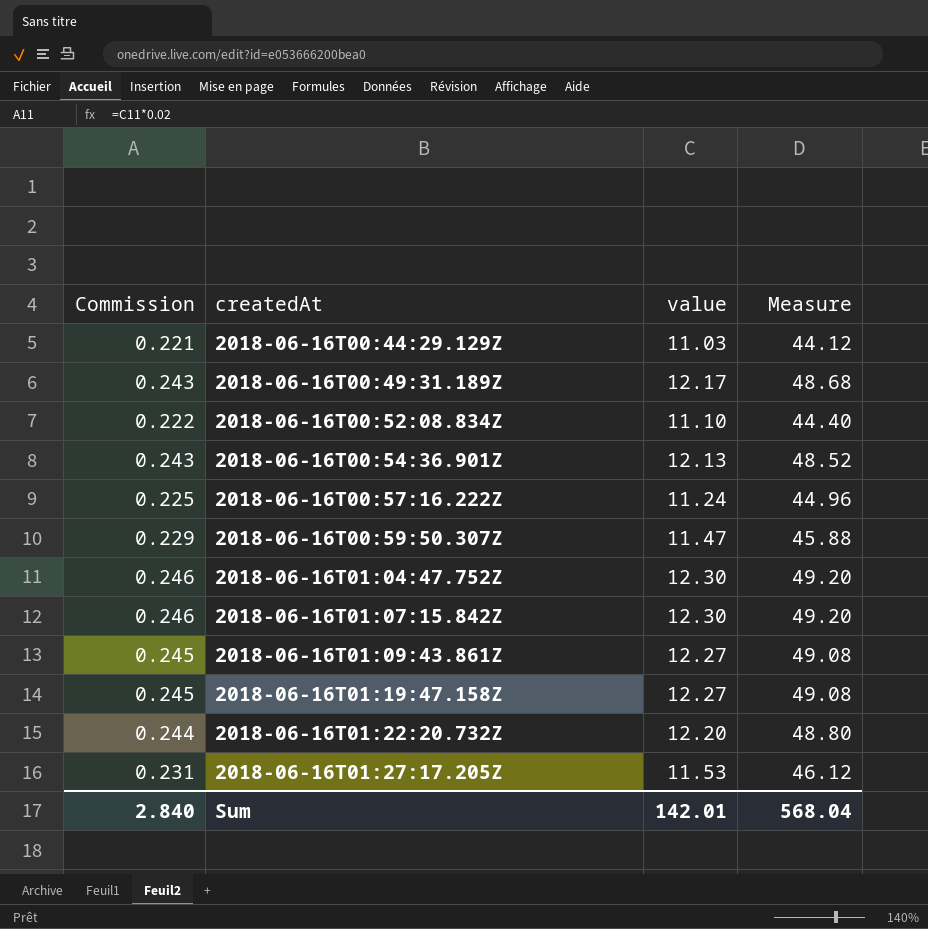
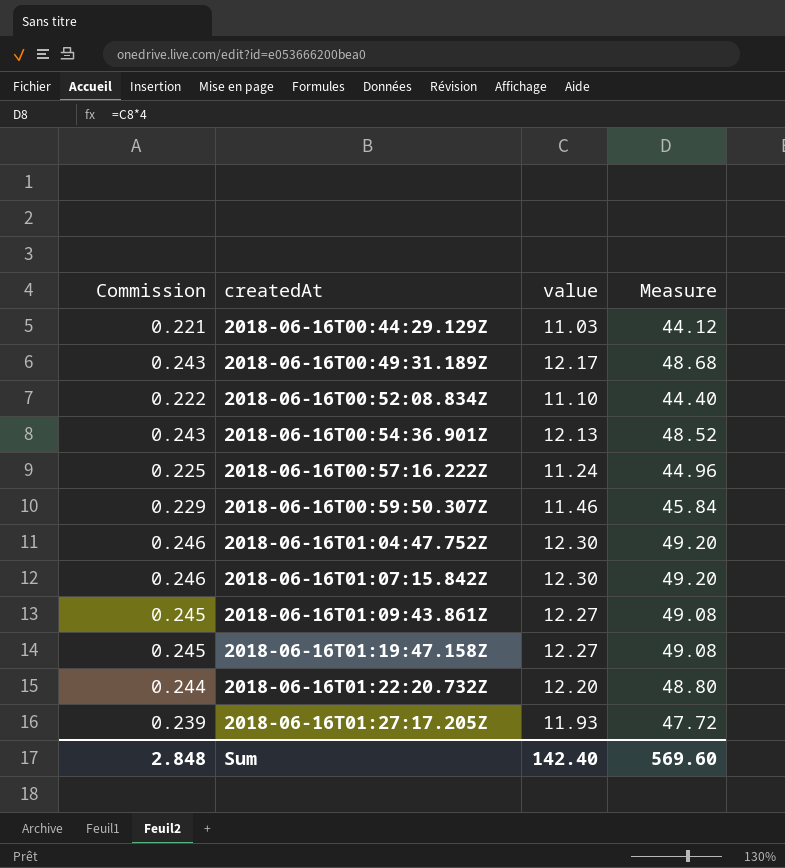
2018-06-16T00:59:50.307Z | value: 11.47 -> 11.46
2018-06-16T00:59:50.307Z | Measure: 45.88 -> 45.84
2018-06-16T01:27:17.205Z | Commission: 0.231 -> 0.239
2018-06-16T01:27:17.205Z | value: 11.53 -> 11.93
2018-06-16T01:27:17.205Z | Measure: 46.12 -> 47.72
Sum | Commission: 2.840 -> 2.848
Sum | value: 142.01 -> 142.40
Sum | Measure: 568.04 -> 569.60

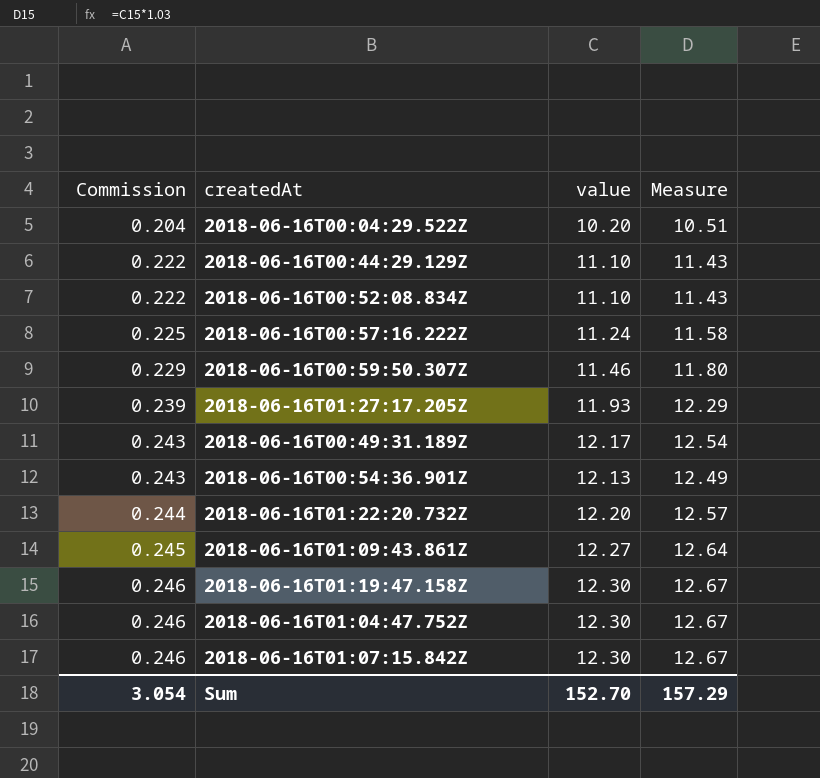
row order: createdAt ascending -> Commission ascending
column Measure | formula: [value] * 4 -> [value] * 1.03
row 2018-06-16T00:04:29.522Z: none -> 0.204 | 10.20 | 10.51
2018-06-16T00:44:29.129Z | Commission: 0.221 -> 0.222
2018-06-16T00:44:29.129Z | value: 11.03 -> 11.10
2018-06-16T01:19:47.158Z | Commission: 0.245 -> 0.246
2018-06-16T01:19:47.158Z | value: 12.27 -> 12.30
Sum | Commission: 2.848 -> 3.054
Sum | value: 142.40 -> 152.70
Sum | Measure: 569.60 -> 157.29

